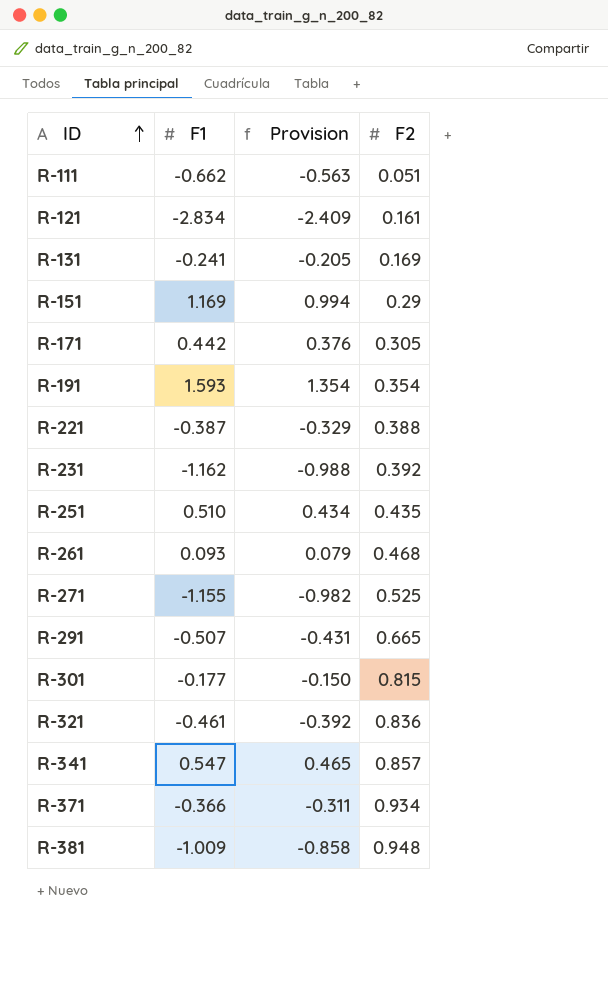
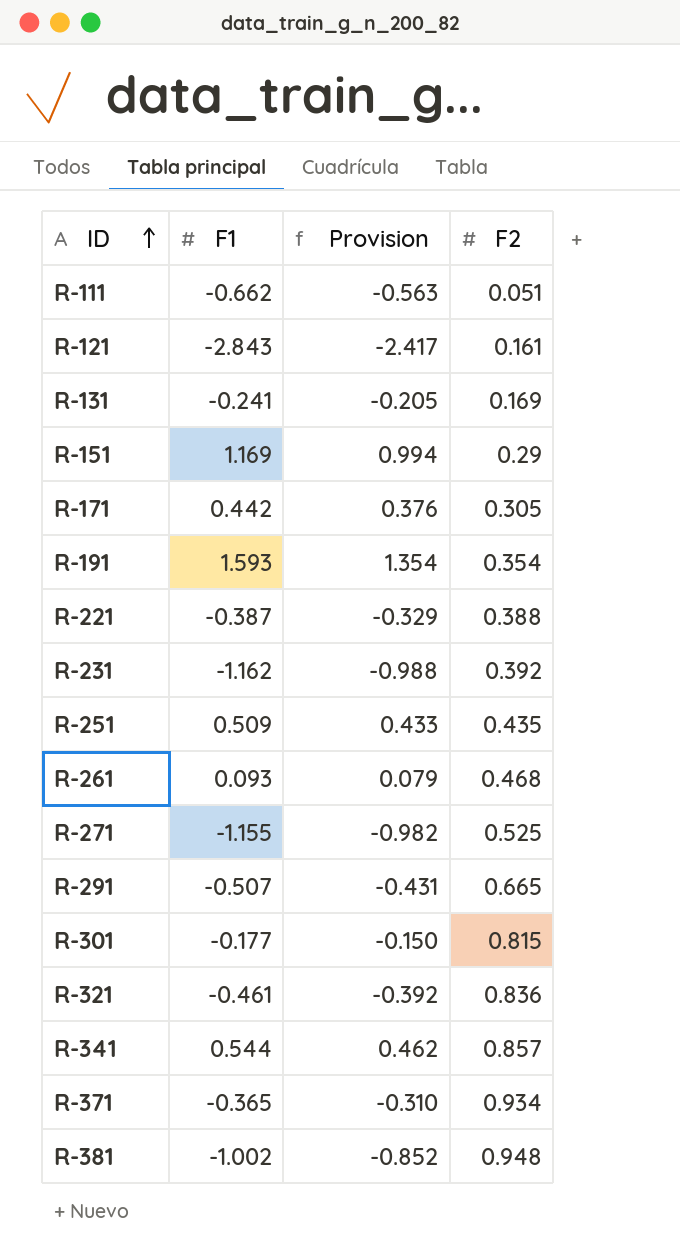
R-121 | F1: -2.834 -> -2.843
R-121 | Provision: -2.409 -> -2.417
R-251 | F1: 0.510 -> 0.509
R-251 | Provision: 0.434 -> 0.433
R-341 | F1: 0.547 -> 0.544
R-341 | Provision: 0.465 -> 0.462
R-371 | F1: -0.366 -> -0.365
R-371 | Provision: -0.311 -> -0.310
R-381 | F1: -1.009 -> -1.002
R-381 | Provision: -0.858 -> -0.852

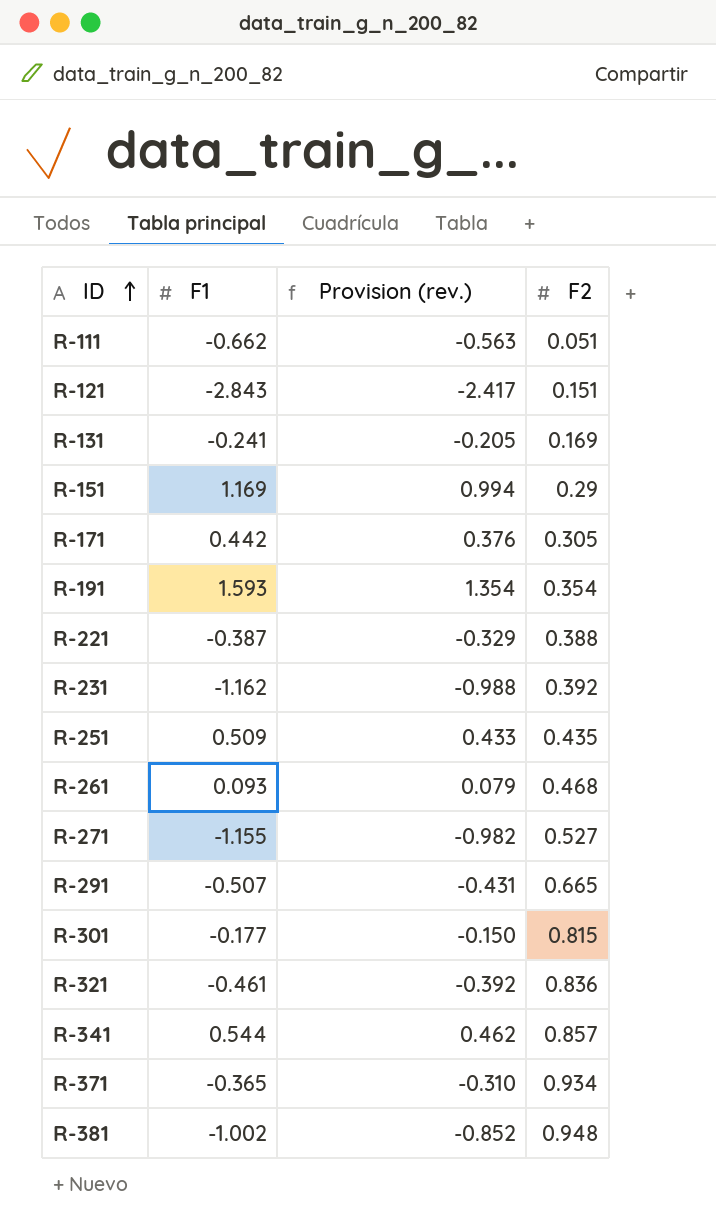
column name: Provision -> Provision (rev.)
R-121 | F2: 0.161 -> 0.151
R-271 | F2: 0.525 -> 0.527

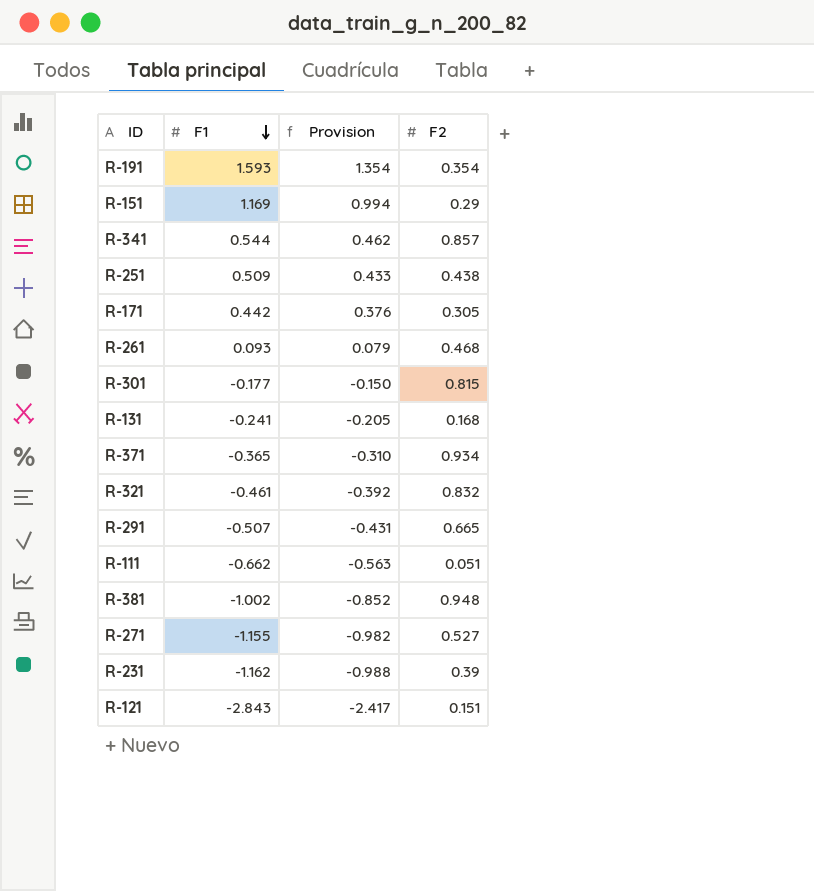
row order: ID ascending -> F1 descending
column name: Provision (rev.) -> Provision
row R-221: -0.387 | -0.329 | 0.388 -> none
R-251 | F2: 0.435 -> 0.438
R-131 | F2: 0.169 -> 0.168
R-321 | F2: 0.836 -> 0.832
R-231 | F2: 0.392 -> 0.39

